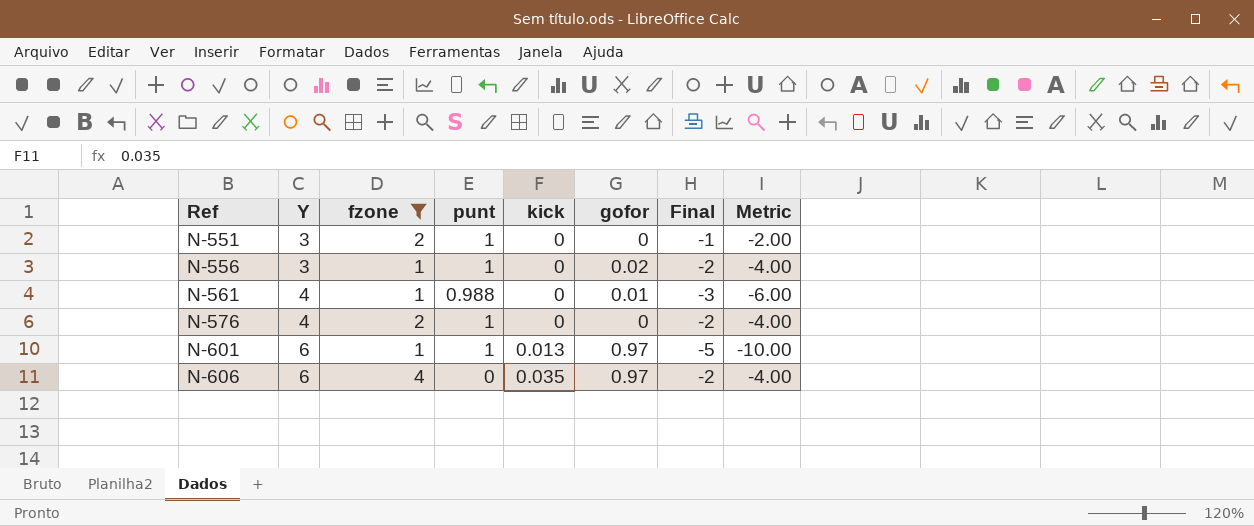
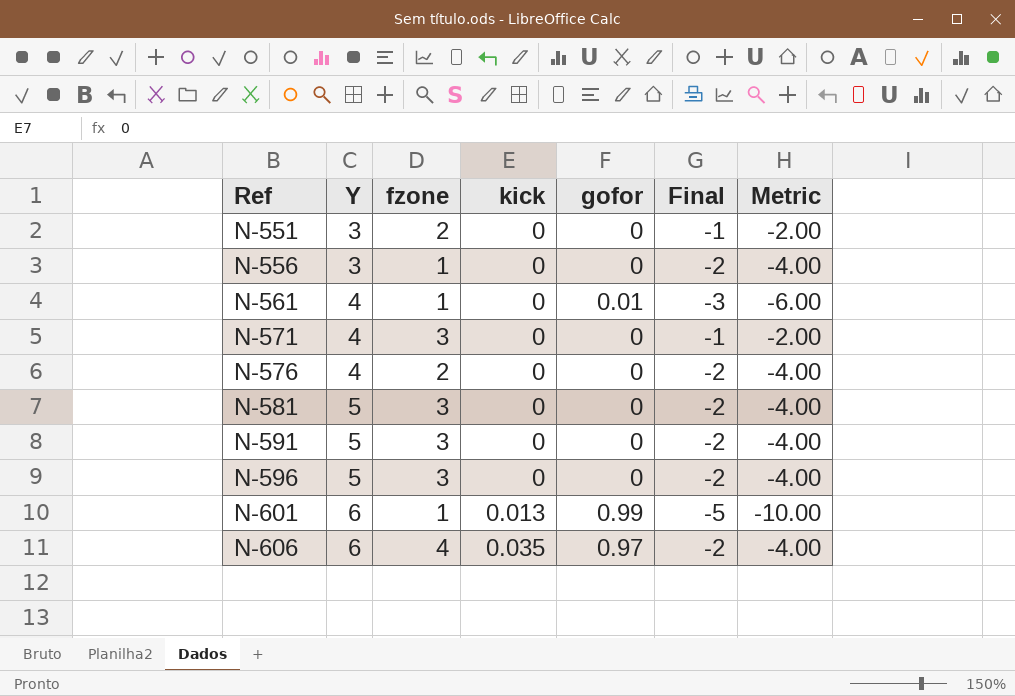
filter: fzone != 3 -> none
column punt | position: 4 -> none
N-556 | gofor: 0.02 -> 0
N-601 | gofor: 0.97 -> 0.99

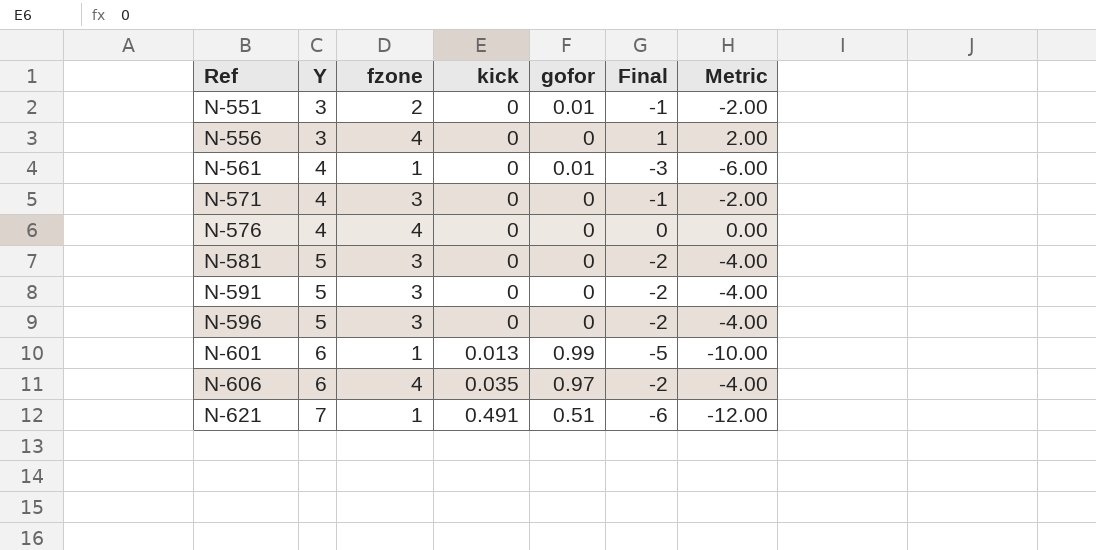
N-551 | gofor: 0 -> 0.01
N-556 | fzone: 1 -> 4
N-556 | Final: -2 -> 1
N-556 | Metric: -4.00 -> 2.00
N-576 | fzone: 2 -> 4
N-576 | Final: -2 -> 0
N-576 | Metric: -4.00 -> 0.00
row N-621: none -> 7 | 1 | 0.491 | 0.51 | -6 | -12.00

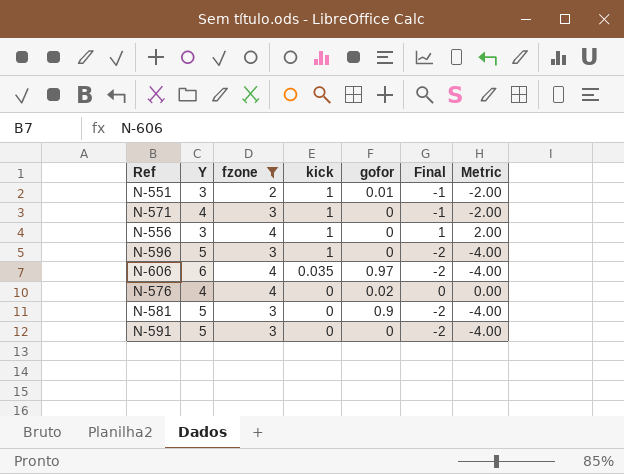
filter: none -> fzone != 1
row order: Ref ascending -> kick descending
N-551 | kick: 0 -> 1
N-571 | kick: 0 -> 1
N-556 | kick: 0 -> 1
N-596 | kick: 0 -> 1
N-576 | gofor: 0 -> 0.02
N-581 | gofor: 0 -> 0.9

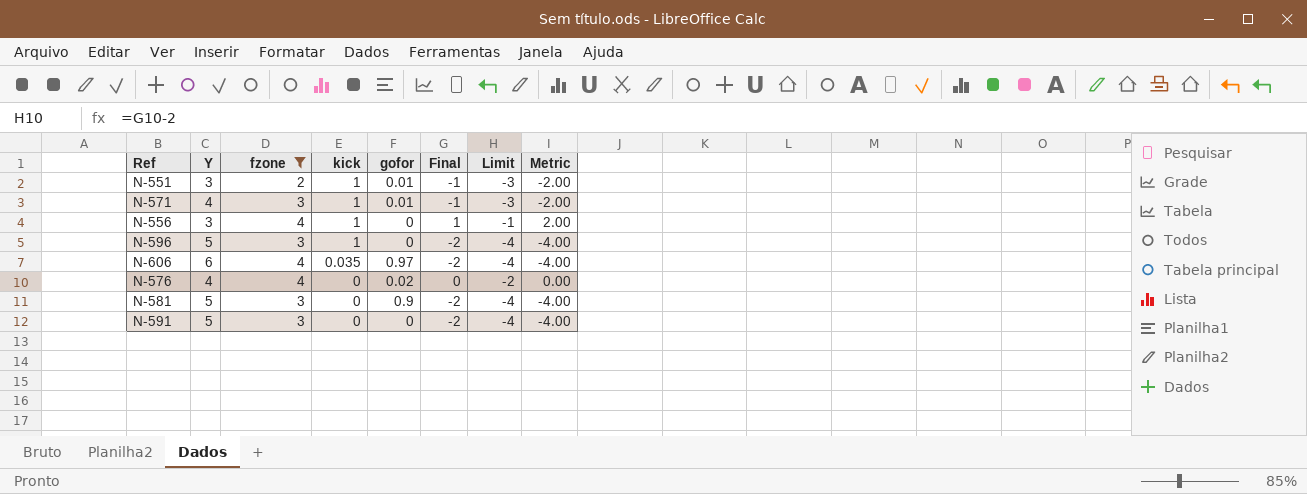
column Limit | formula: none -> [Final] - 2
N-571 | gofor: 0 -> 0.01

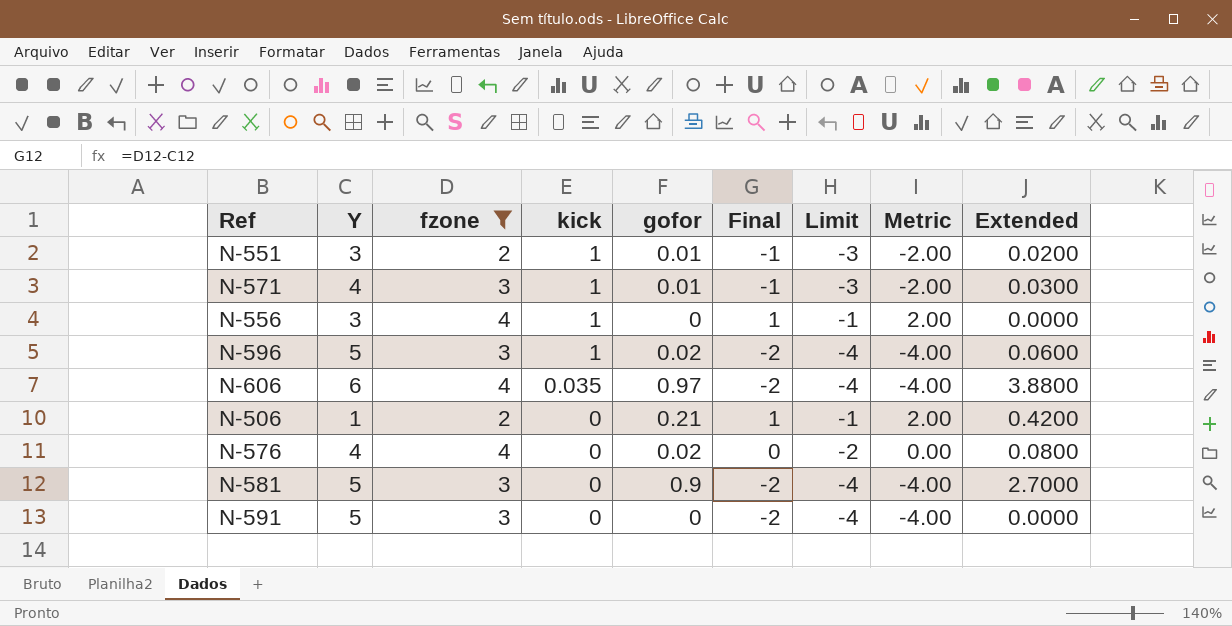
column Extended | formula: none -> [fzone] * [gofor]
N-596 | gofor: 0 -> 0.02
row N-506: none -> 1 | 2 | 0 | 0.21 | 1 | -1 | 2.00 | 0.4200

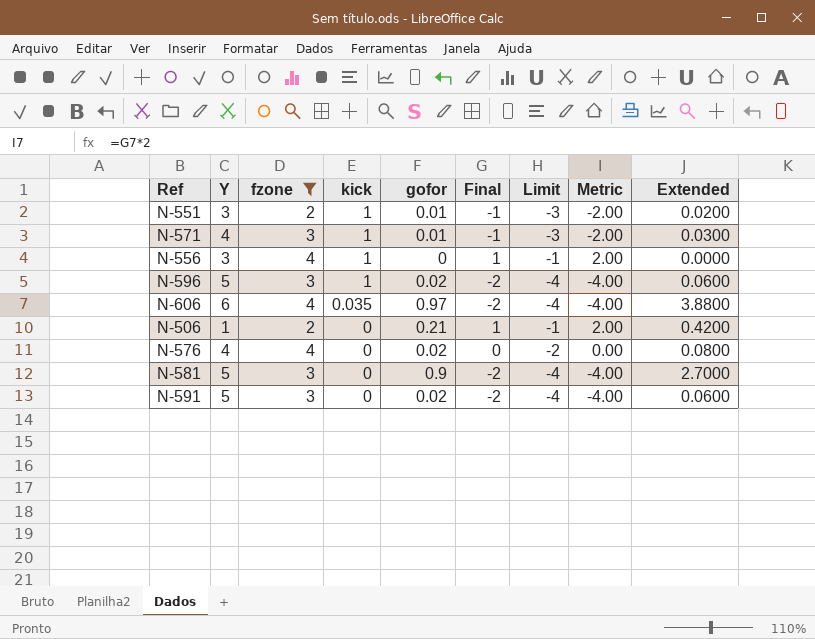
N-591 | gofor: 0 -> 0.02
N-591 | Extended: 0.0000 -> 0.0600

